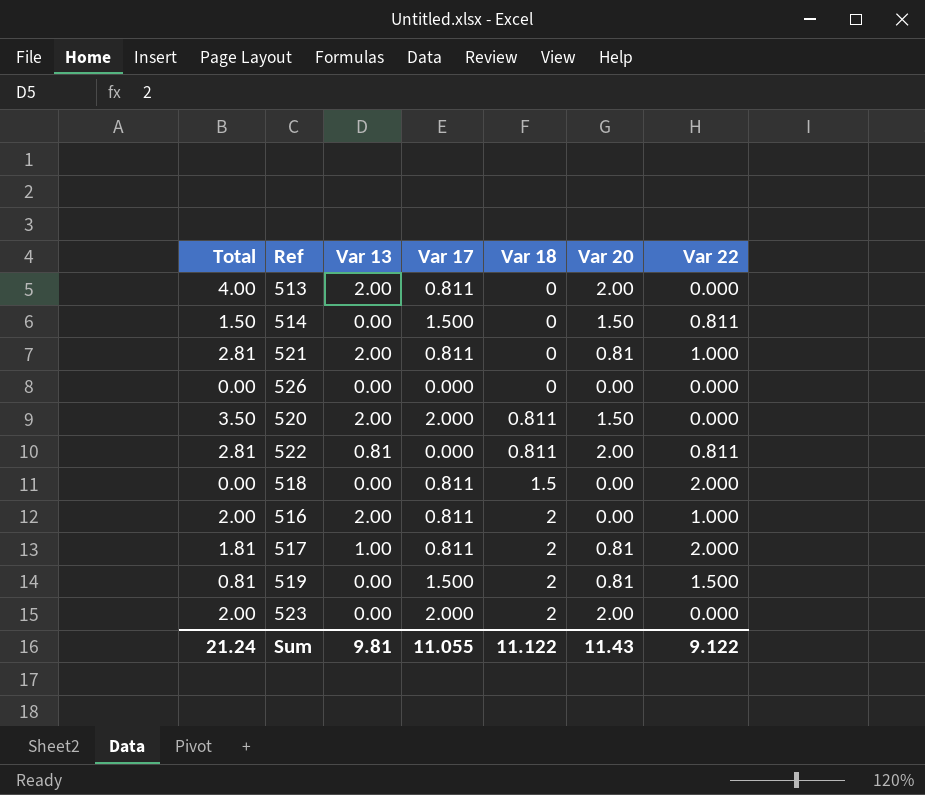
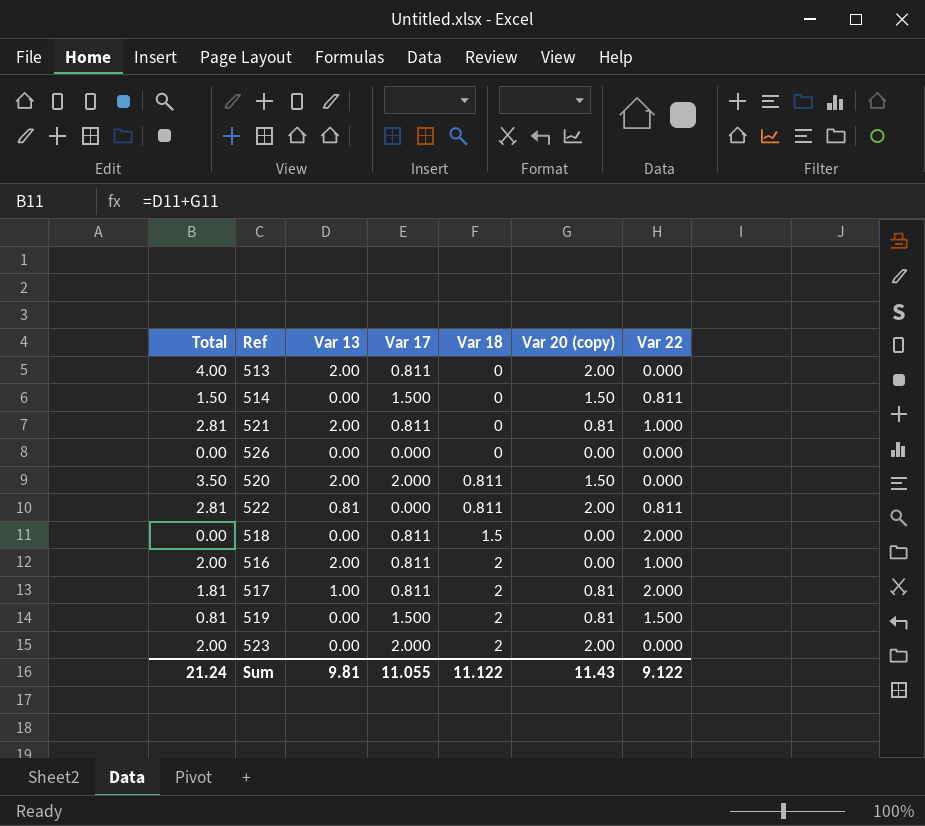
column name: Var 20 -> Var 20 (copy)

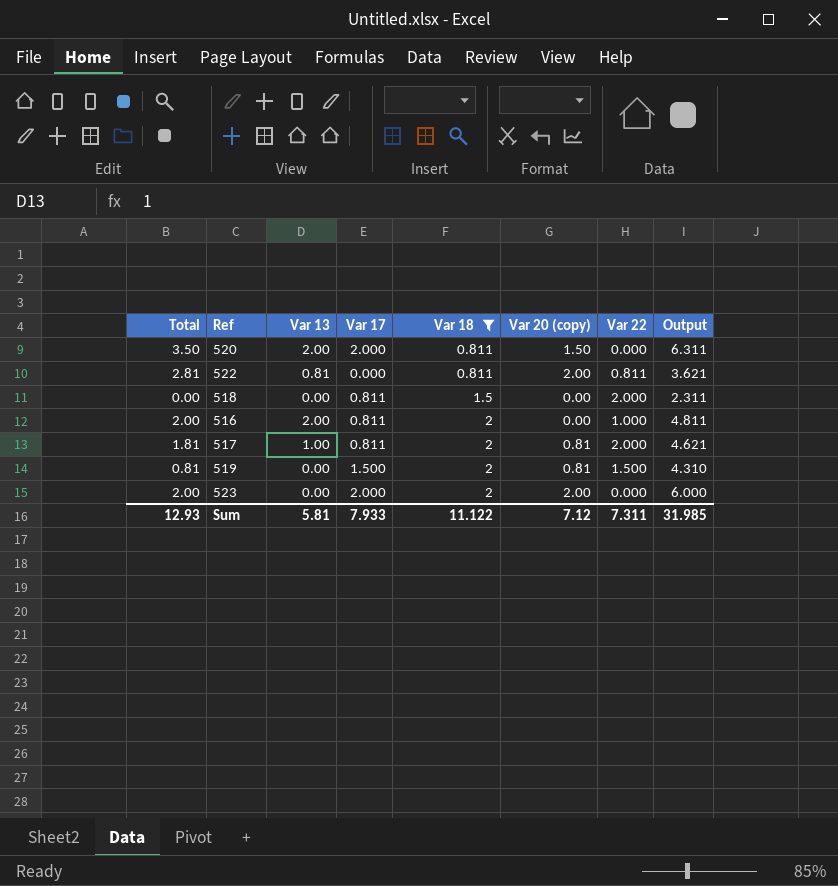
filter: none -> Var 18 != 0
column Output | formula: none -> [Var 13] + [Var 17] + [Var 18] + [Var 20 (copy)]
Sum | Total: 21.24 -> 12.93
Sum | Var 13: 9.81 -> 5.81
Sum | Var 17: 11.055 -> 7.933
Sum | Var 20 (copy): 11.43 -> 7.12
Sum | Var 22: 9.122 -> 7.311

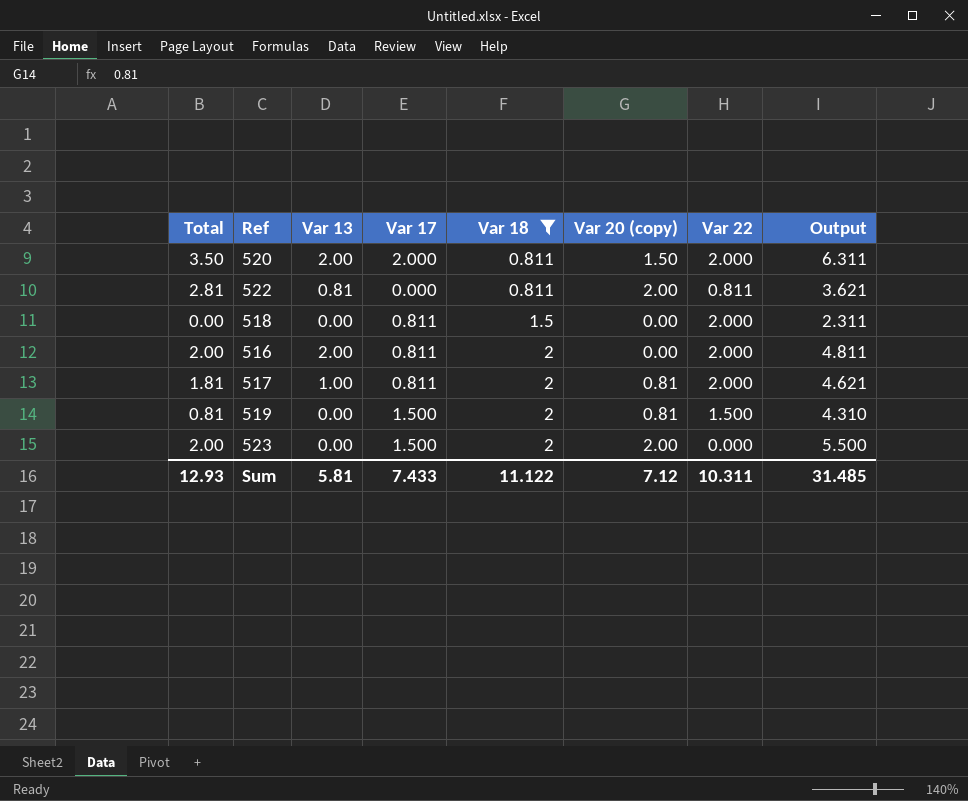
520 | Var 22: 0.000 -> 2.000
516 | Var 22: 1.000 -> 2.000
523 | Var 17: 2.000 -> 1.500
523 | Output: 6.000 -> 5.500
Sum | Var 17: 7.933 -> 7.433
Sum | Var 22: 7.311 -> 10.311
Sum | Output: 31.985 -> 31.485

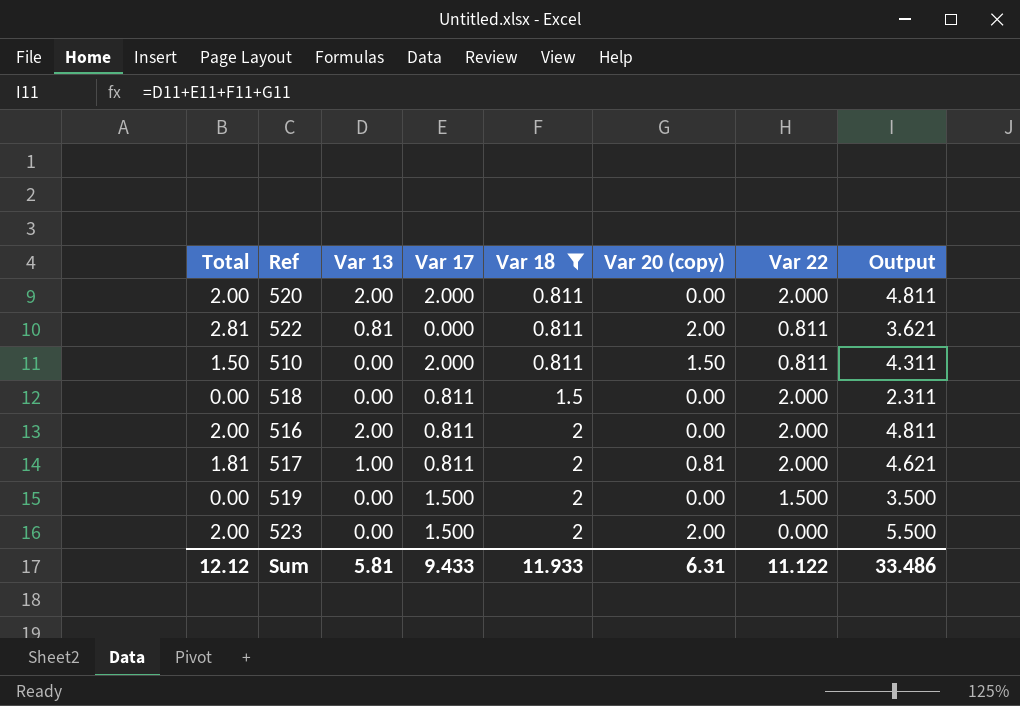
520 | Total: 3.50 -> 2.00
520 | Var 20 (copy): 1.50 -> 0.00
520 | Output: 6.311 -> 4.811
row 510: none -> 1.50 | 0.00 | 2.000 | 0.811 | 1.50 | 0.811 | 4.311
519 | Total: 0.81 -> 0.00
519 | Var 20 (copy): 0.81 -> 0.00
519 | Output: 4.310 -> 3.500
Sum | Total: 12.93 -> 12.12
Sum | Var 17: 7.433 -> 9.433
Sum | Var 18: 11.122 -> 11.933
Sum | Var 20 (copy): 7.12 -> 6.31
Sum | Var 22: 10.311 -> 11.122
Sum | Output: 31.485 -> 33.486

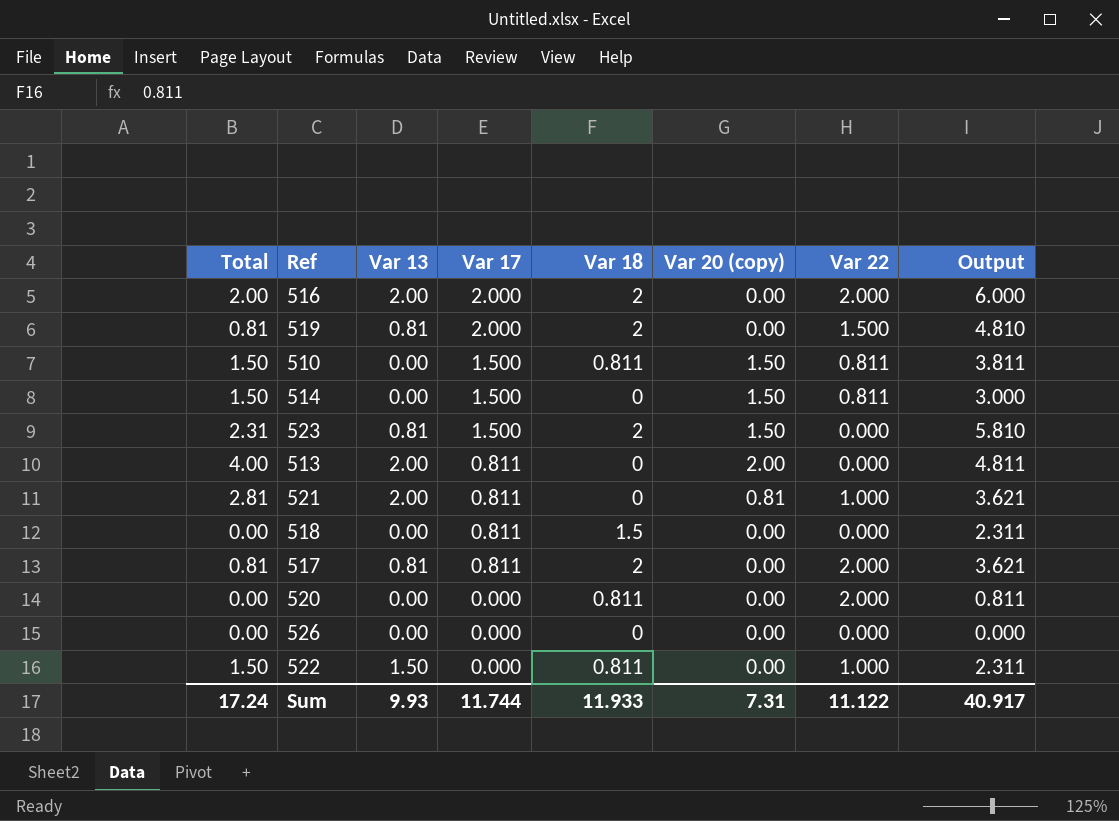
filter: Var 18 != 0 -> none
row order: Var 18 ascending -> Var 17 descending
516 | Var 17: 0.811 -> 2.000
516 | Output: 4.811 -> 6.000
519 | Total: 0.00 -> 0.81
519 | Var 13: 0.00 -> 0.81
519 | Var 17: 1.500 -> 2.000
519 | Output: 3.500 -> 4.810
510 | Var 17: 2.000 -> 1.500
510 | Output: 4.311 -> 3.811
523 | Total: 2.00 -> 2.31
523 | Var 13: 0.00 -> 0.81
523 | Var 20 (copy): 2.00 -> 1.50
523 | Output: 5.500 -> 5.810
518 | Var 22: 2.000 -> 0.000
517 | Total: 1.81 -> 0.81
517 | Var 13: 1.00 -> 0.81
517 | Var 20 (copy): 0.81 -> 0.00
517 | Output: 4.621 -> 3.621
520 | Total: 2.00 -> 0.00
520 | Var 13: 2.00 -> 0.00
520 | Var 17: 2.000 -> 0.000
520 | Output: 4.811 -> 0.811
522 | Total: 2.81 -> 1.50
522 | Var 13: 0.81 -> 1.50
522 | Var 20 (copy): 2.00 -> 0.00
522 | Var 22: 0.811 -> 1.000
522 | Output: 3.621 -> 2.311
Sum | Total: 12.12 -> 17.24
Sum | Var 13: 5.81 -> 9.93
Sum | Var 17: 9.433 -> 11.744
Sum | Var 20 (copy): 6.31 -> 7.31
Sum | Output: 33.486 -> 40.917

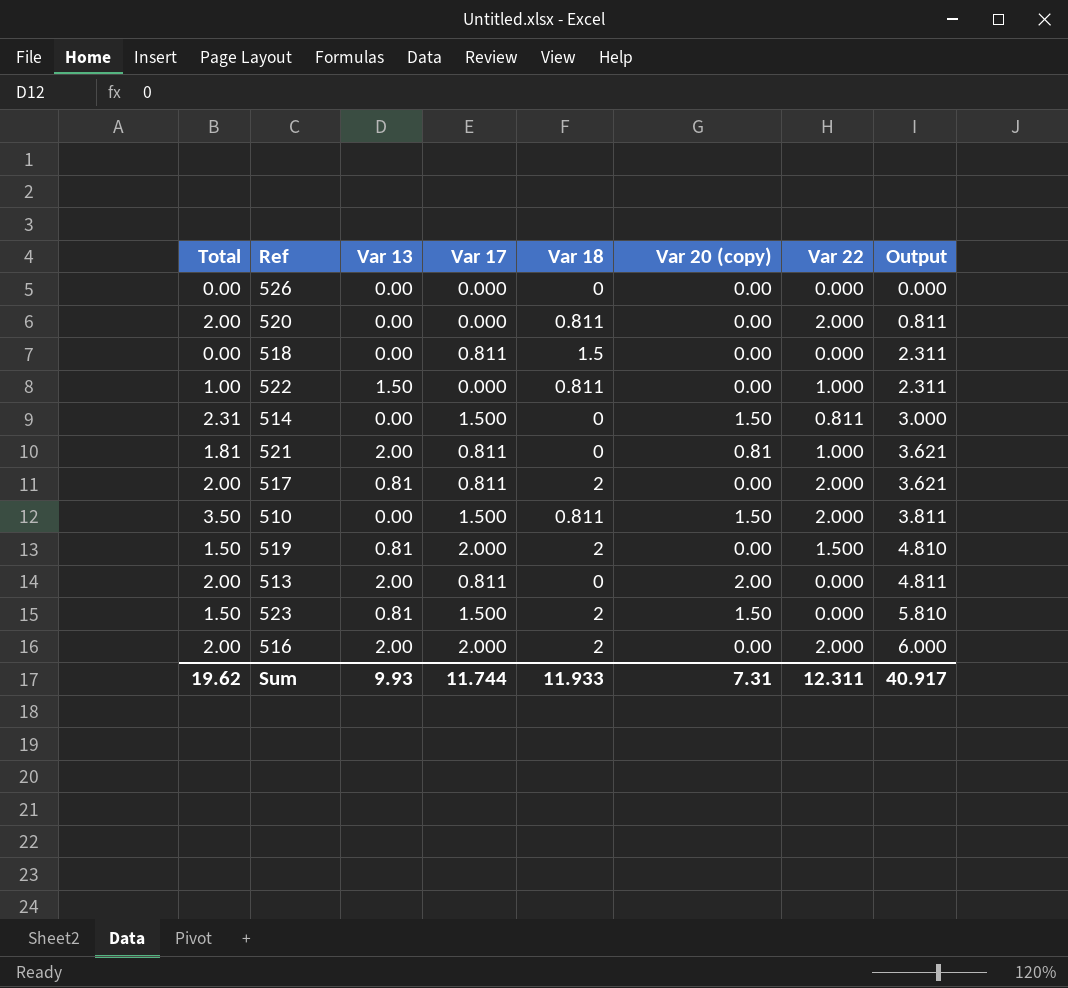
row order: Var 17 descending -> Output ascending
column Total | formula: [Var 13] + [Var 20 (copy)] -> [Var 20 (copy)] + [Var 22]
510 | Var 22: 0.811 -> 2.000
Sum | Total: 17.24 -> 19.62
Sum | Var 22: 11.122 -> 12.311

